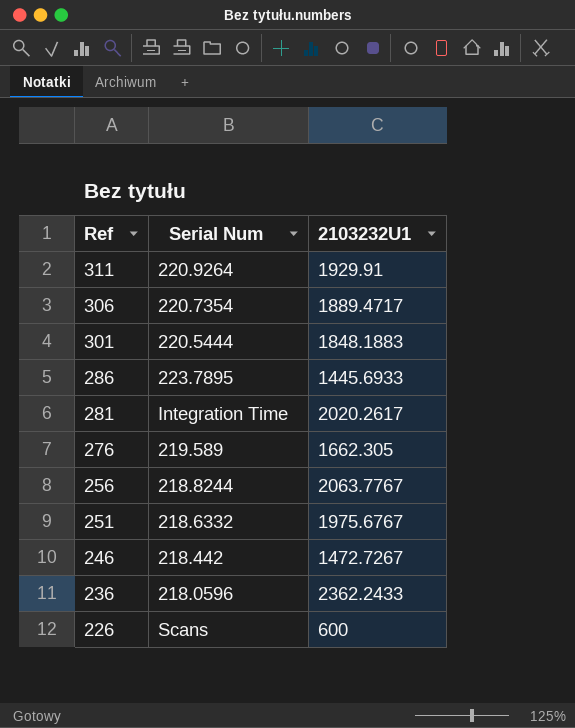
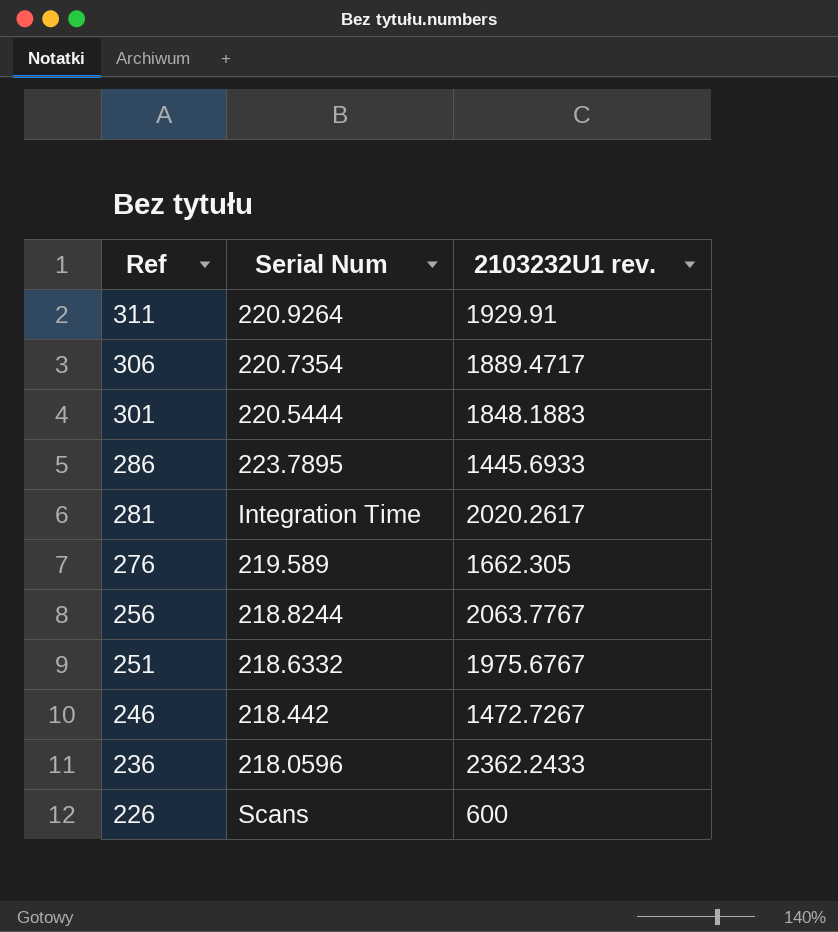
column name: 2103232U1 -> 2103232U1 rev.

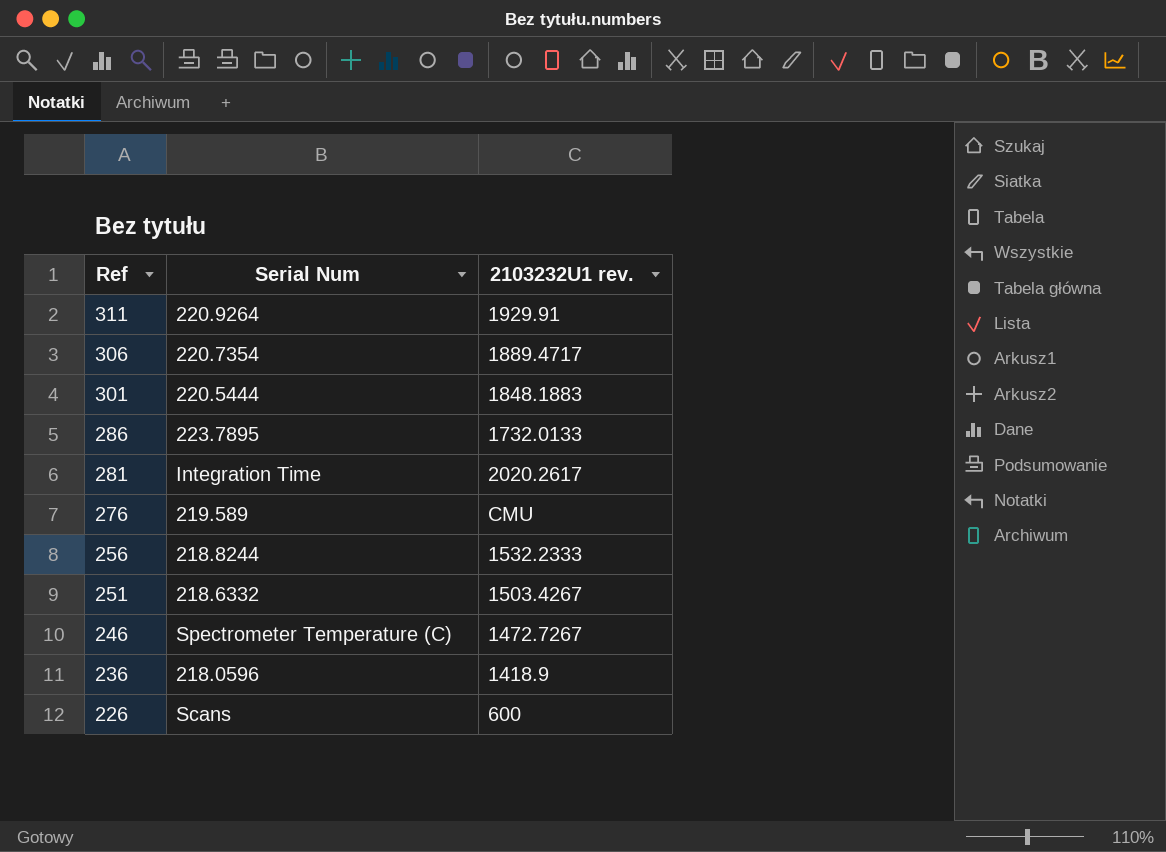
286 | 2103232U1 rev.: 1445.6933 -> 1732.0133
276 | 2103232U1 rev.: 1662.305 -> CMU
256 | 2103232U1 rev.: 2063.7767 -> 1532.2333
251 | 2103232U1 rev.: 1975.6767 -> 1503.4267
246 | Serial Num: 218.442 -> Spectrometer Temperature (C)
236 | 2103232U1 rev.: 2362.2433 -> 1418.9

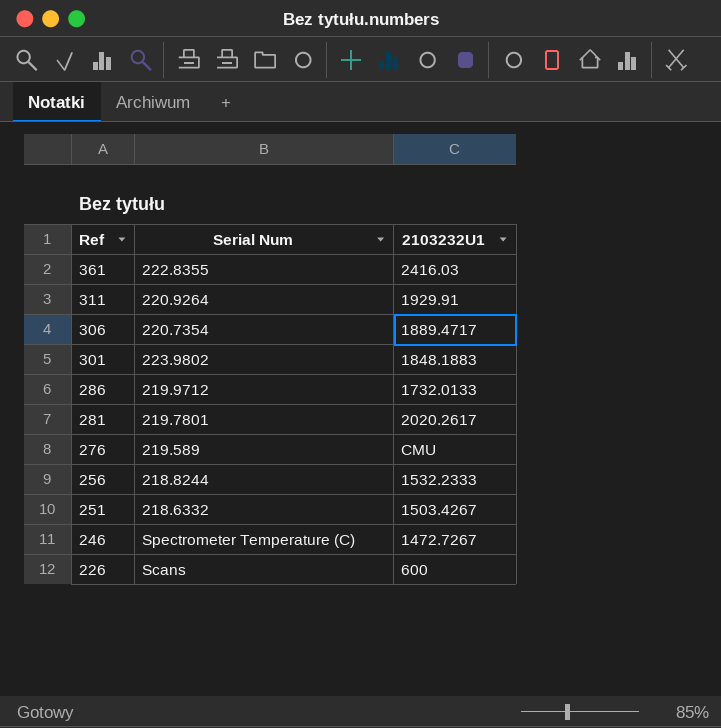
column name: 2103232U1 rev. -> 2103232U1
row 236: 218.0596 | 1418.9 -> none
row 361: none -> 222.8355 | 2416.03
301 | Serial Num: 220.5444 -> 223.9802
286 | Serial Num: 223.7895 -> 219.9712
281 | Serial Num: Integration Time -> 219.7801

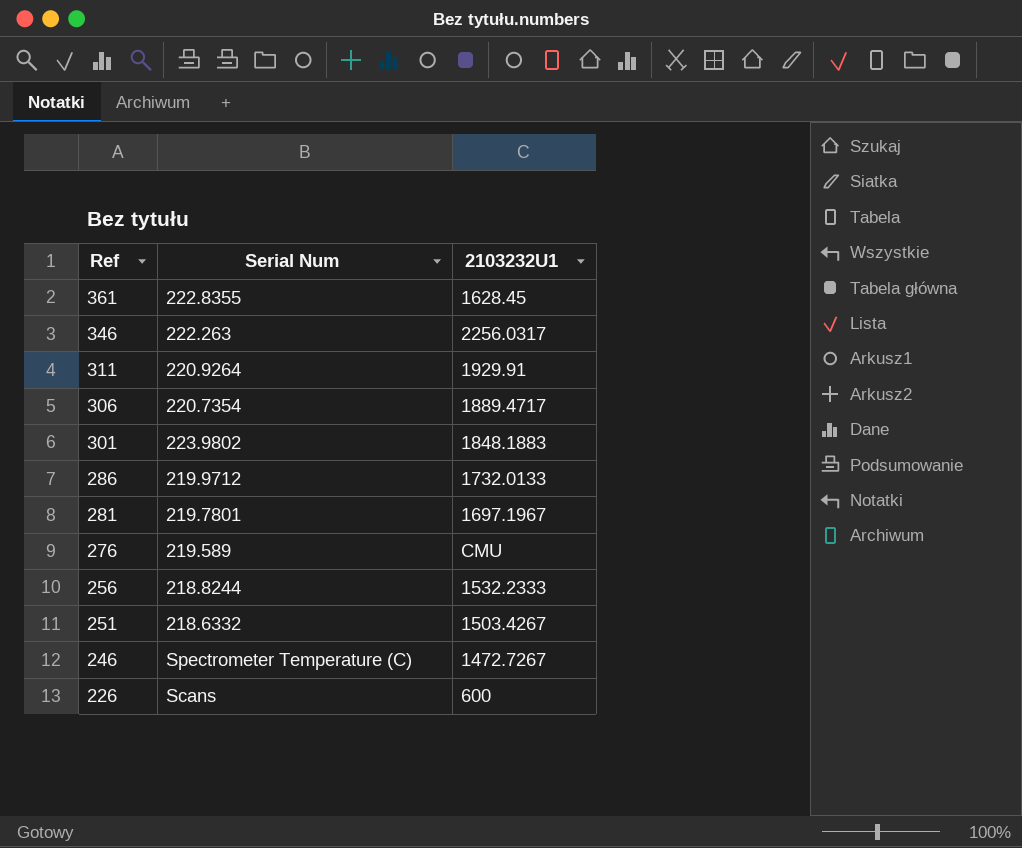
361 | 2103232U1: 2416.03 -> 1628.45
row 346: none -> 222.263 | 2256.0317
281 | 2103232U1: 2020.2617 -> 1697.1967

